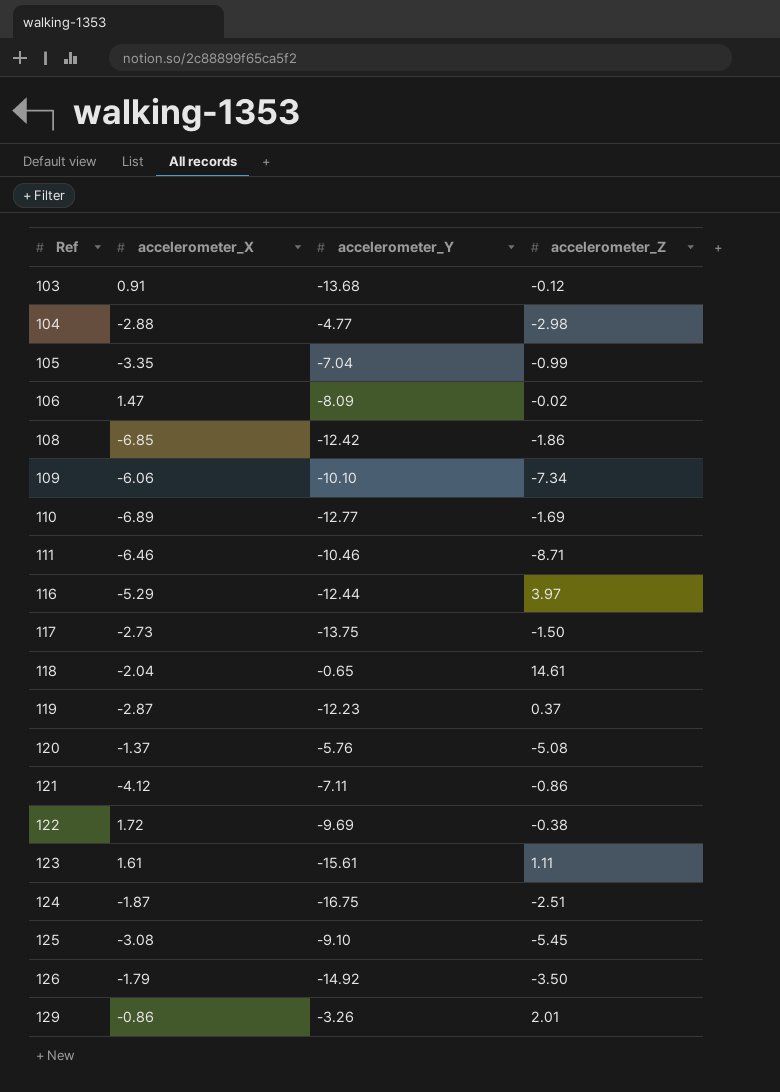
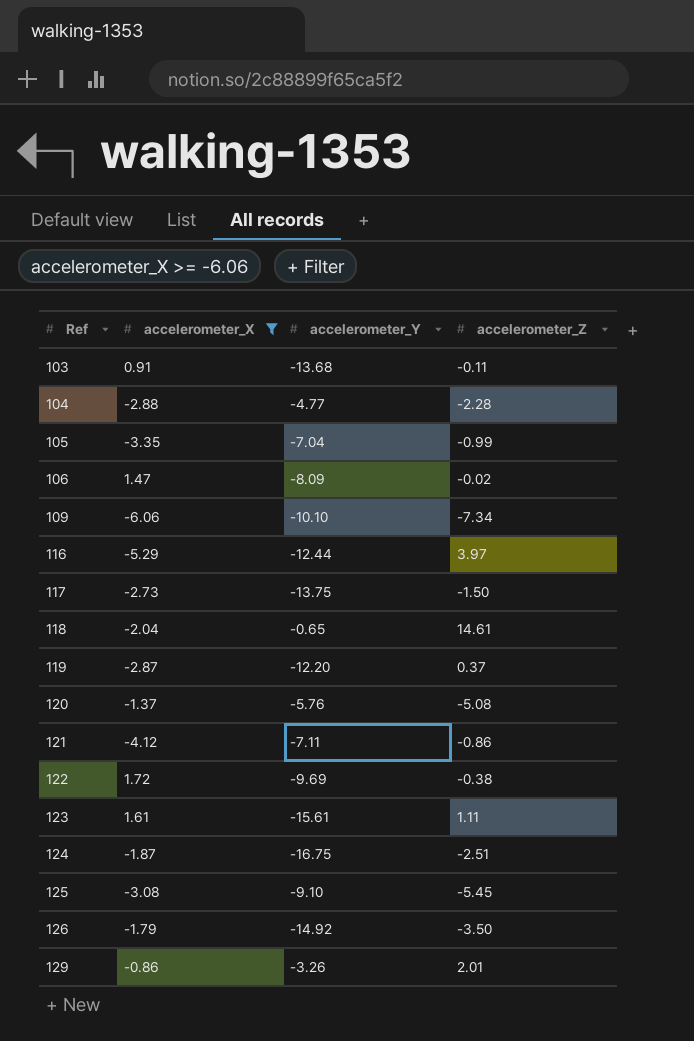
filter: none -> accelerometer_X >= -6.06
103 | accelerometer_Z: -0.12 -> -0.11
104 | accelerometer_Z: -2.98 -> -2.28
119 | accelerometer_Y: -12.23 -> -12.20

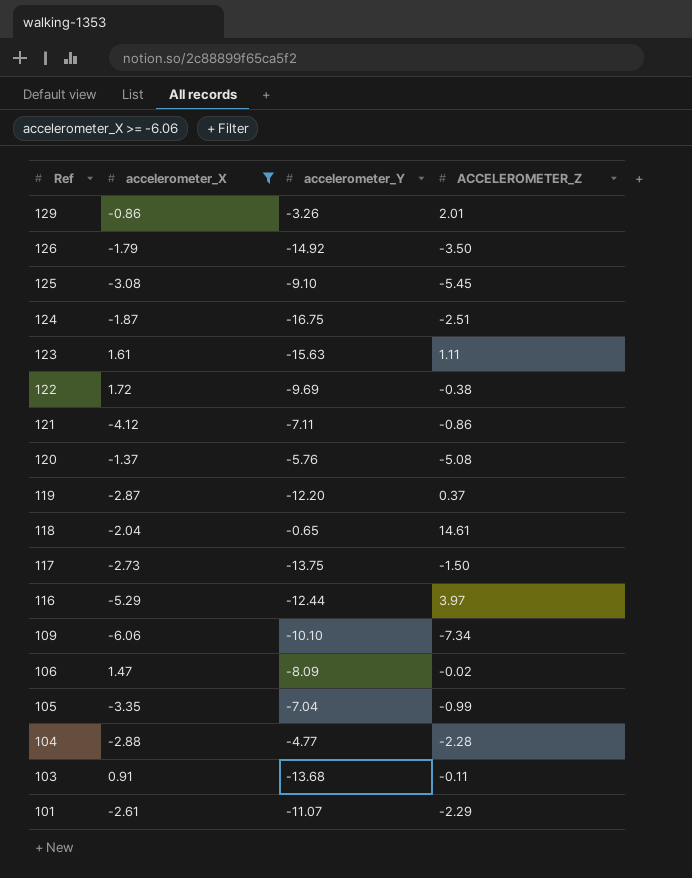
row order: Ref ascending -> Ref descending
column name: accelerometer_Z -> ACCELEROMETER_Z
123 | accelerometer_Y: -15.61 -> -15.63
row 101: none -> -2.61 | -11.07 | -2.29

